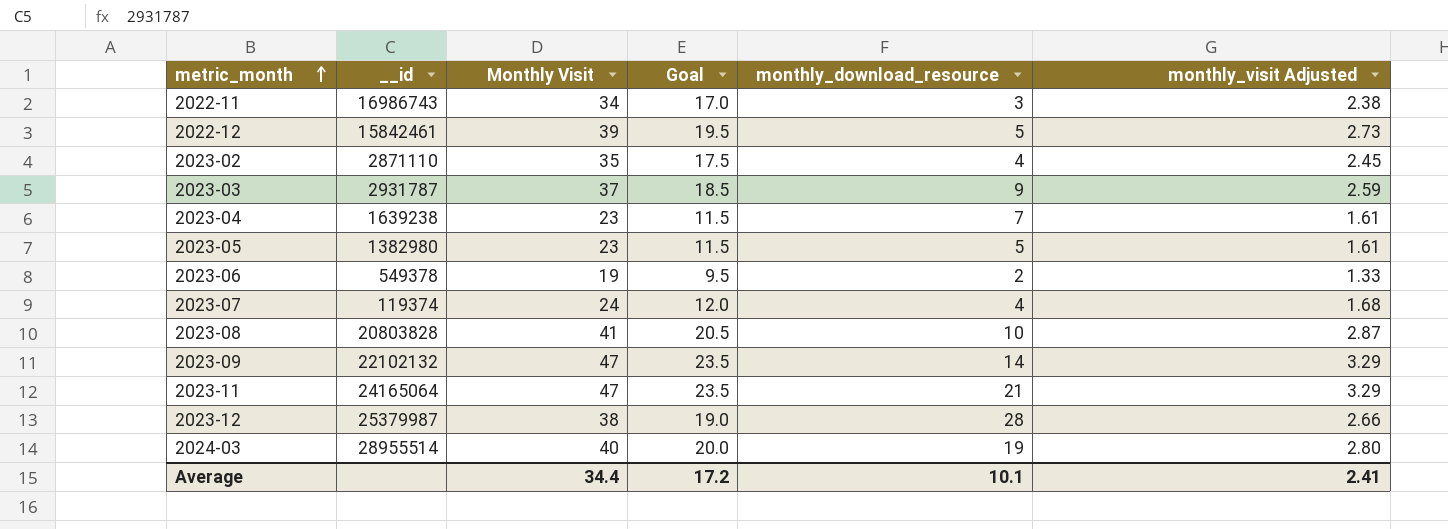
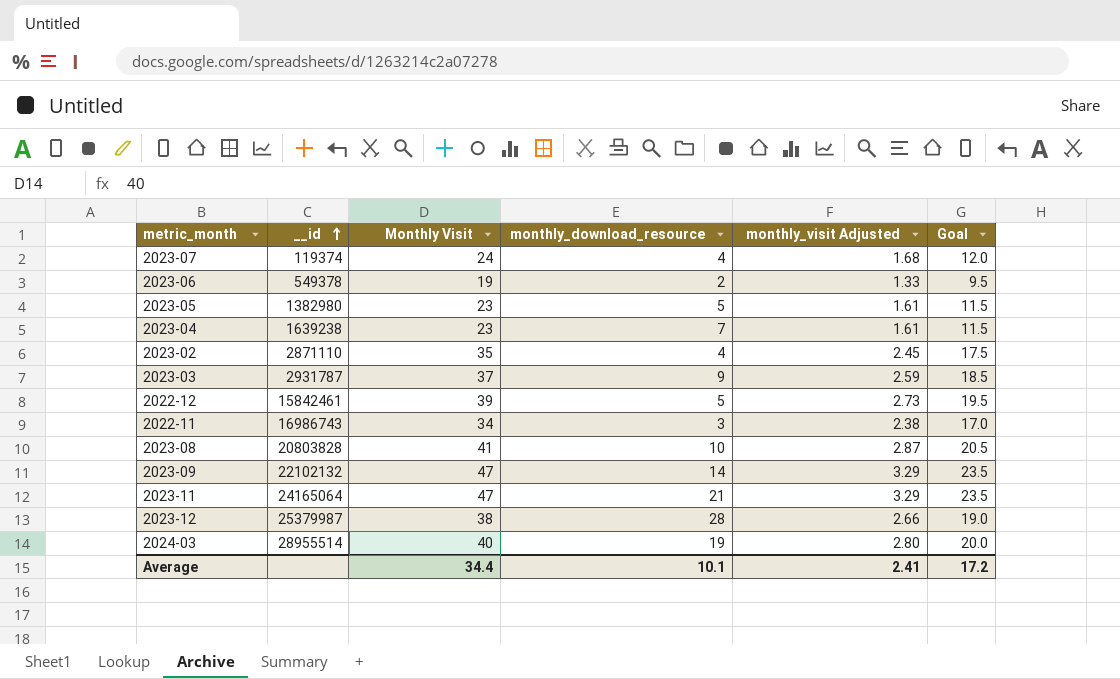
row order: metric_month ascending -> __id ascending
column Goal | position: 4 -> 6

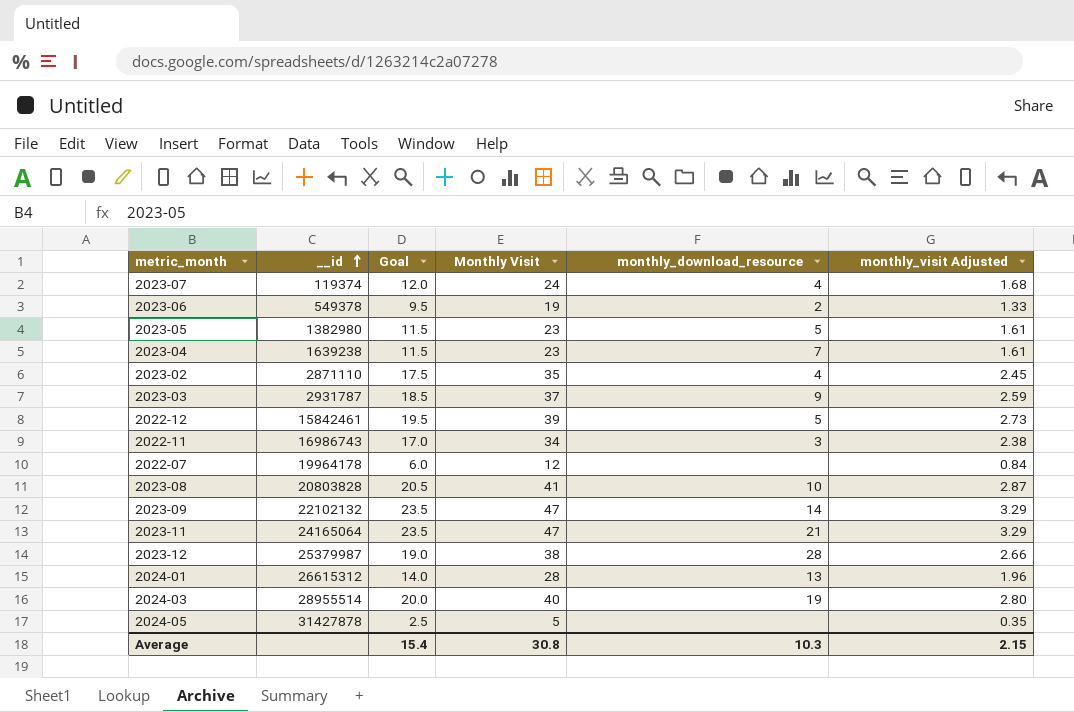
column Goal | position: 6 -> 3
row 2022-07: none -> 19964178 | 6.0 | 12 | none | 0.84
row 2024-01: none -> 26615312 | 14.0 | 28 | 13 | 1.96
row 2024-05: none -> 31427878 | 2.5 | 5 | none | 0.35
Average | Goal: 17.2 -> 15.4
Average | Monthly Visit: 34.4 -> 30.8
Average | monthly_download_resource: 10.1 -> 10.3
Average | monthly_visit Adjusted: 2.41 -> 2.15

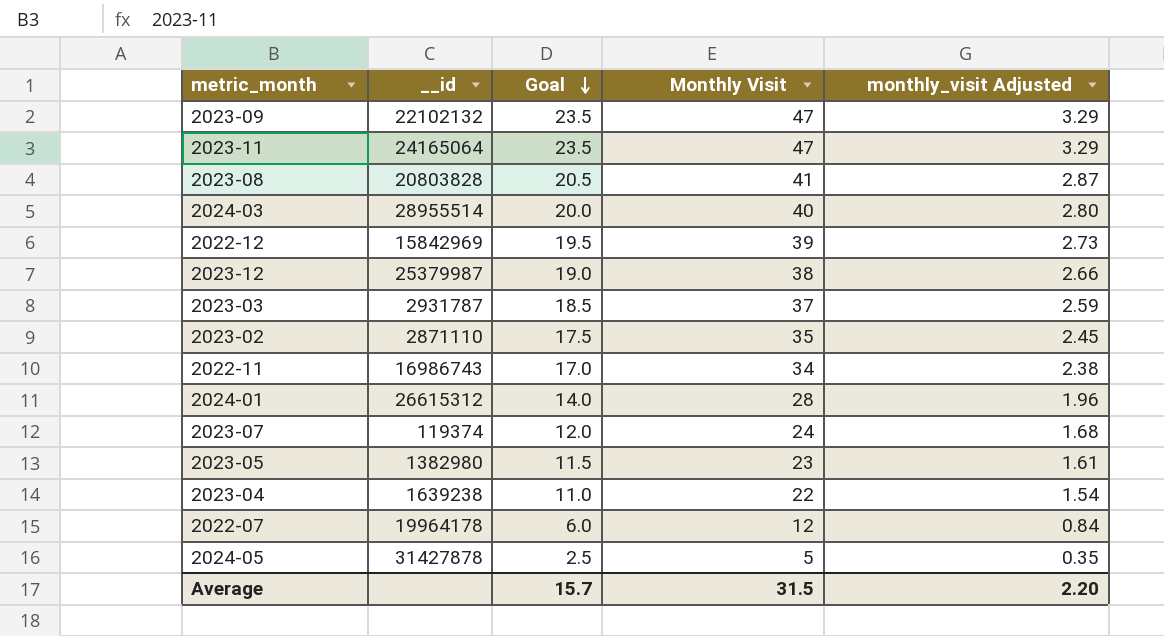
row order: __id ascending -> Goal descending
column monthly_download_resource | position: 5 -> none
row 2023-06: 549378 | 9.5 | 19 | 2 | 1.33 -> none
2022-12 | __id: 15842461 -> 15842969
2023-04 | Goal: 11.5 -> 11.0
2023-04 | Monthly Visit: 23 -> 22
2023-04 | monthly_visit Adjusted: 1.61 -> 1.54
Average | Goal: 15.4 -> 15.7
Average | Monthly Visit: 30.8 -> 31.5
Average | monthly_visit Adjusted: 2.15 -> 2.20

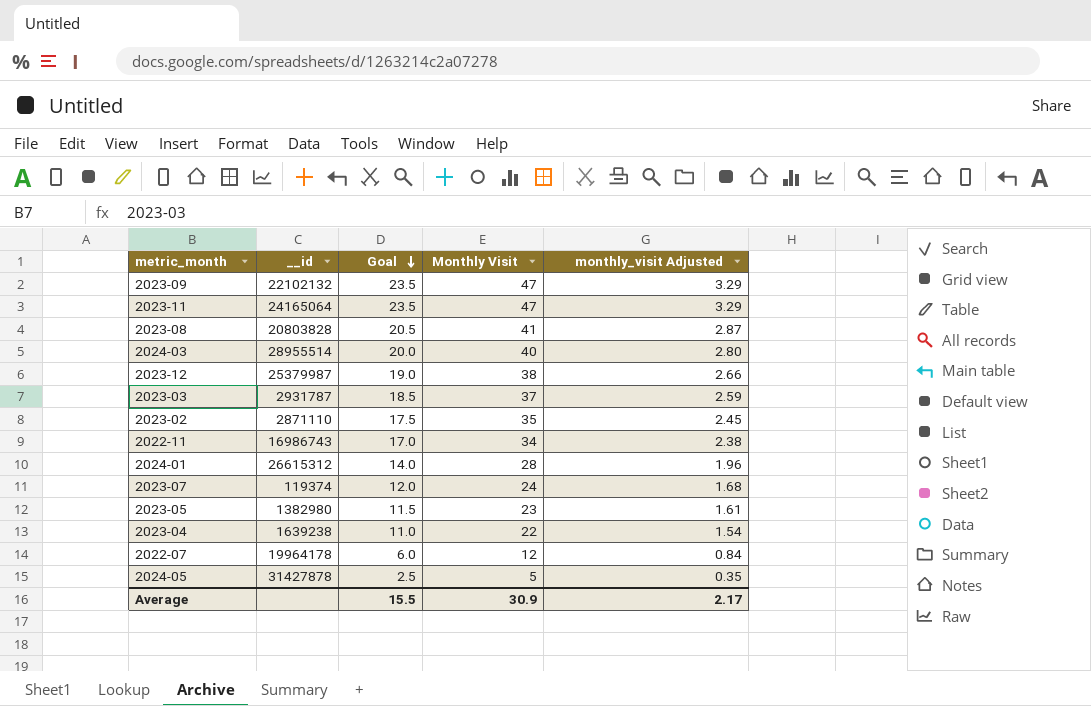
row 2022-12: 15842969 | 19.5 | 39 | 2.73 -> none
Average | Goal: 15.7 -> 15.5
Average | Monthly Visit: 31.5 -> 30.9
Average | monthly_visit Adjusted: 2.20 -> 2.17

